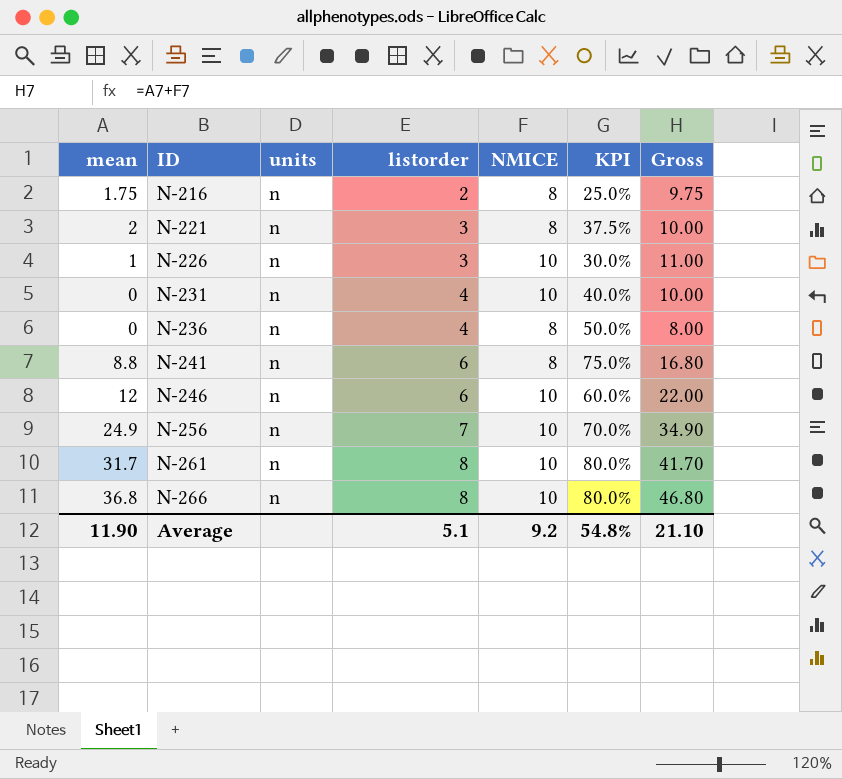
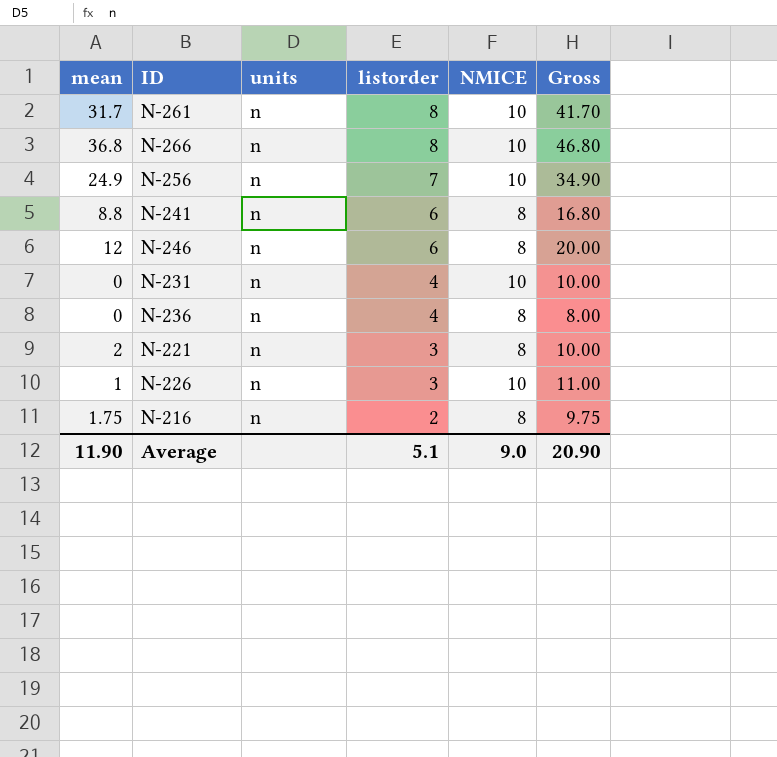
row order: ID ascending -> listorder descending
column KPI | formula: [listorder] / [NMICE] -> none
N-246 | NMICE: 10 -> 8
N-246 | Gross: 22.00 -> 20.00
Average | NMICE: 9.2 -> 9.0
Average | Gross: 21.10 -> 20.90

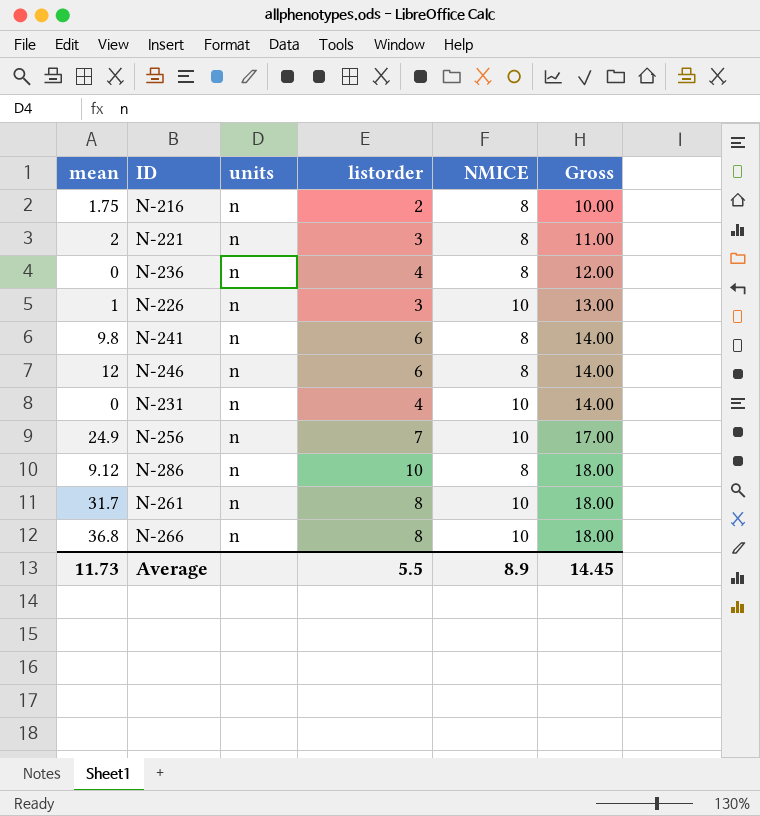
row order: listorder descending -> Gross ascending
column Gross | formula: [mean] + [NMICE] -> [listorder] + [NMICE]
N-241 | mean: 8.8 -> 9.8
row N-286: none -> 9.12 | n | 10 | 8 | 18.00
Average | mean: 11.90 -> 11.73
Average | listorder: 5.1 -> 5.5
Average | NMICE: 9.0 -> 8.9
Average | Gross: 20.90 -> 14.45

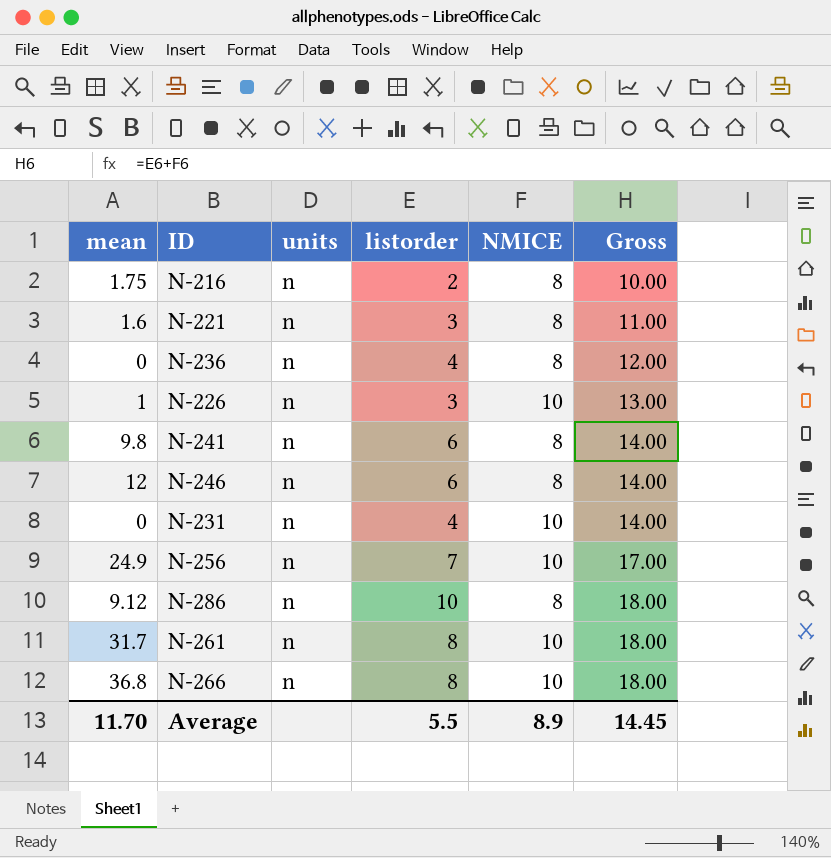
N-221 | mean: 2 -> 1.6
Average | mean: 11.73 -> 11.70

